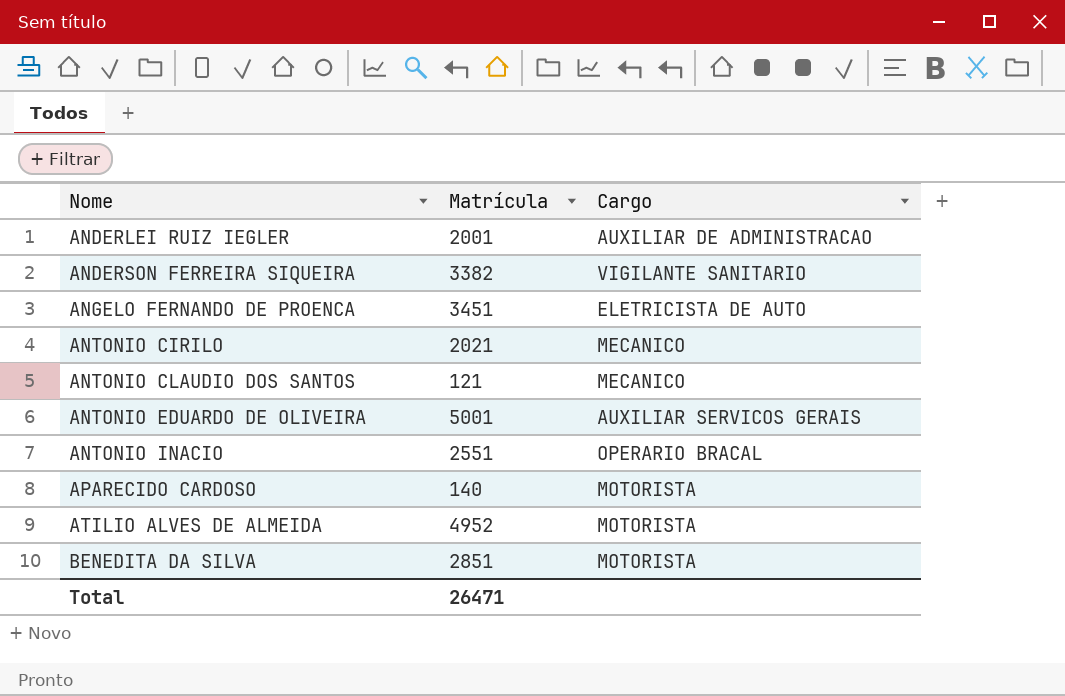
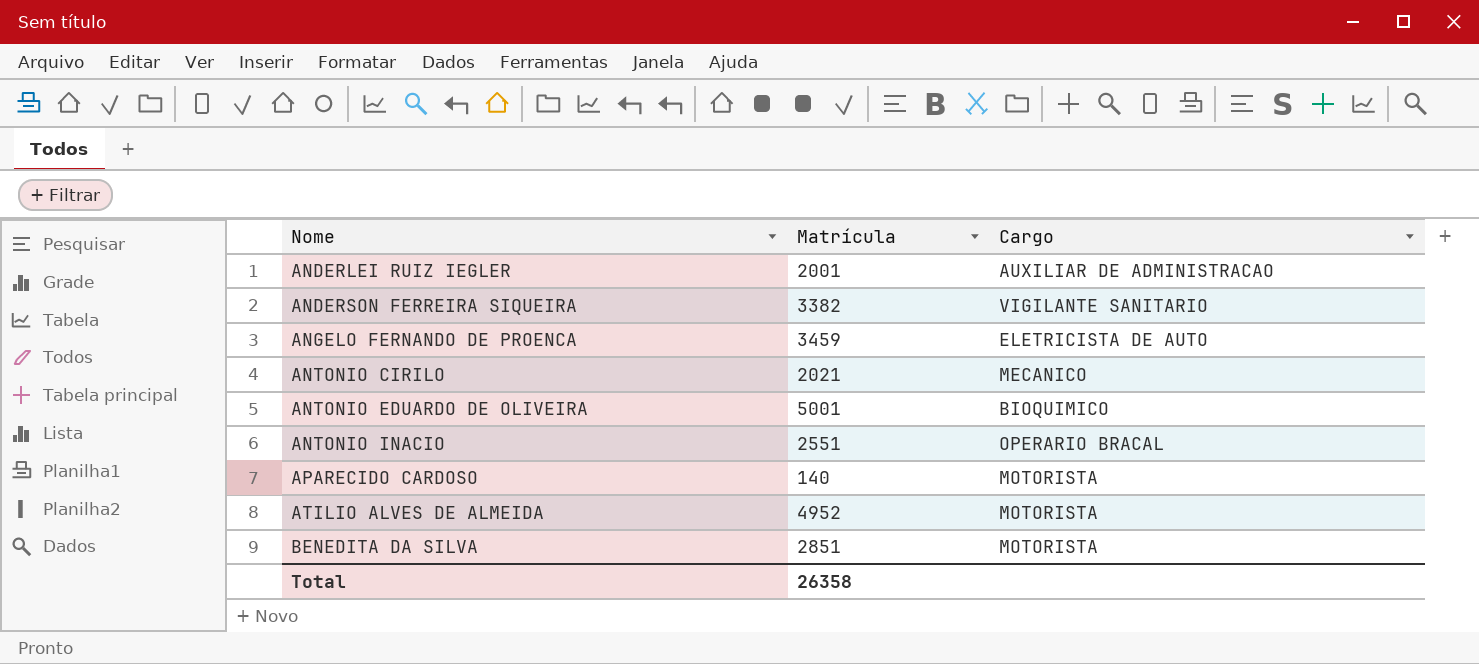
row ANTONIO CLAUDIO DOS SANTOS: 121 | MECANICO -> none
ANGELO FERNANDO DE PROENCA | Matrícula: 3451 -> 3459
ANTONIO EDUARDO DE OLIVEIRA | Cargo: AUXILIAR SERVICOS GERAIS -> BIOQUIMICO
Total | Matrícula: 26471 -> 26358

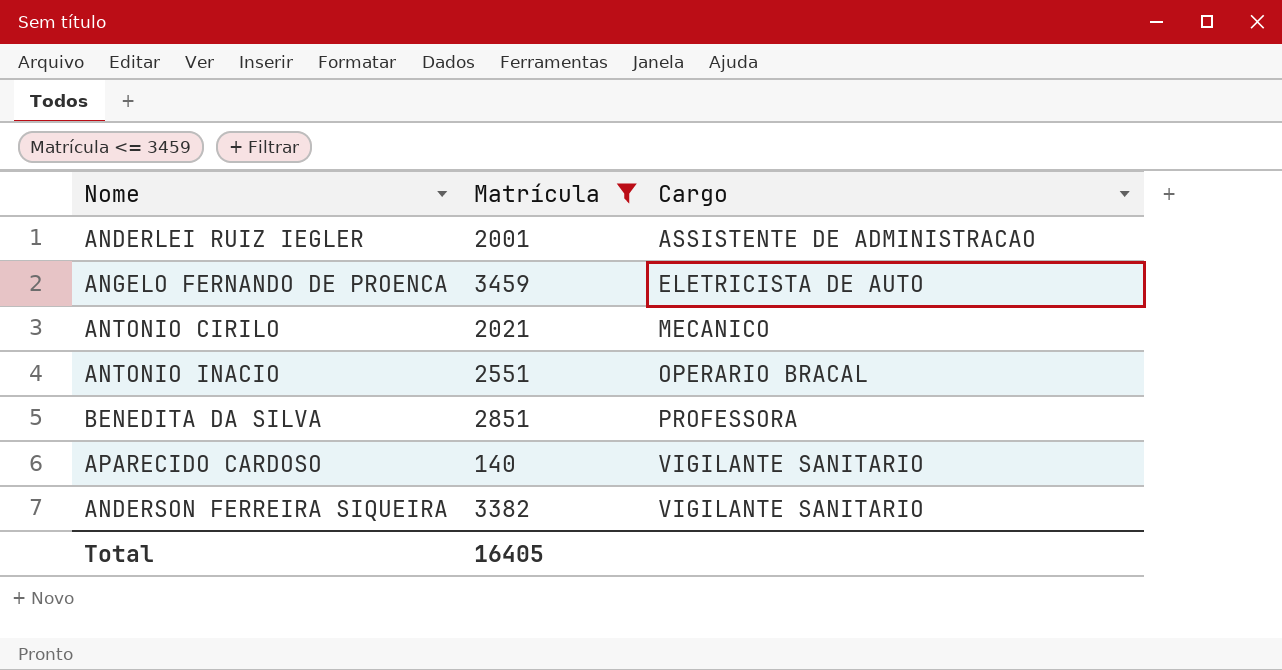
filter: none -> Matrícula <= 3459
row order: Nome ascending -> Cargo ascending
ANDERLEI RUIZ IEGLER | Cargo: AUXILIAR DE ADMINISTRACAO -> ASSISTENTE DE ADMINISTRACAO
BENEDITA DA SILVA | Cargo: MOTORISTA -> PROFESSORA
APARECIDO CARDOSO | Cargo: MOTORISTA -> VIGILANTE SANITARIO
Total | Matrícula: 26358 -> 16405

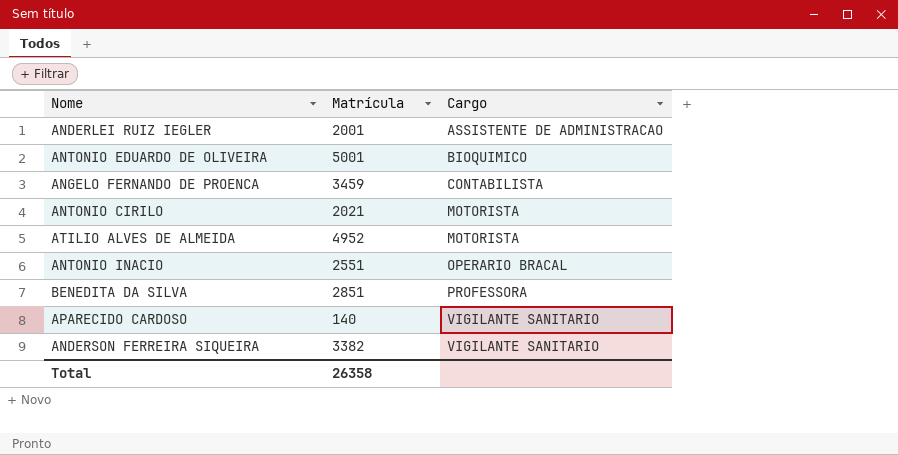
filter: Matrícula <= 3459 -> none
ANGELO FERNANDO DE PROENCA | Cargo: ELETRICISTA DE AUTO -> CONTABILISTA
ANTONIO CIRILO | Cargo: MECANICO -> MOTORISTA
Total | Matrícula: 16405 -> 26358

